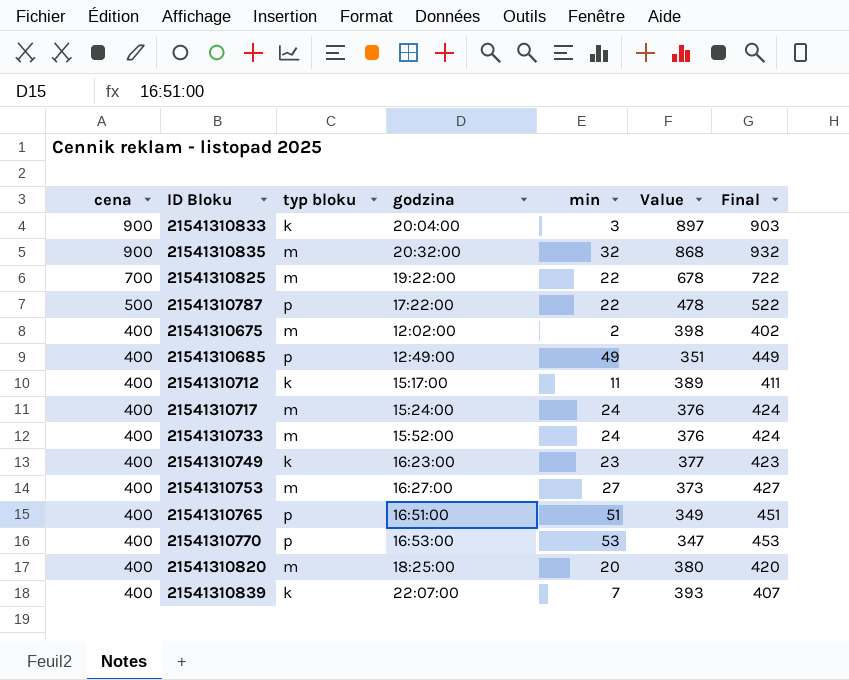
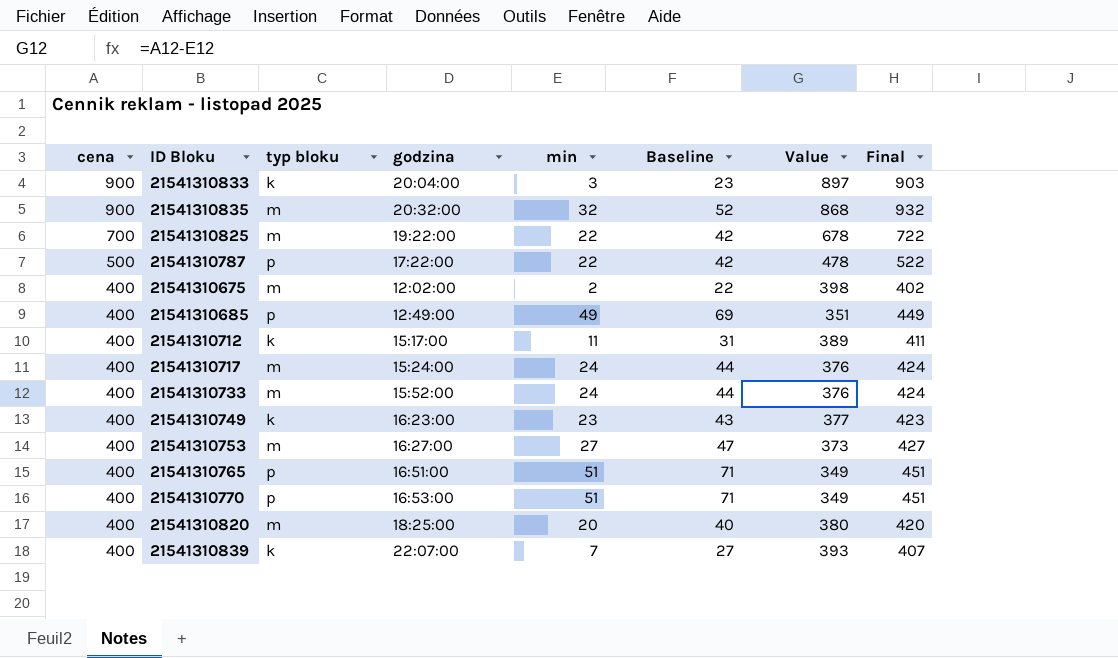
column Baseline | formula: none -> [min] + 20
21541310770 | min: 53 -> 51
21541310770 | Value: 347 -> 349
21541310770 | Final: 453 -> 451

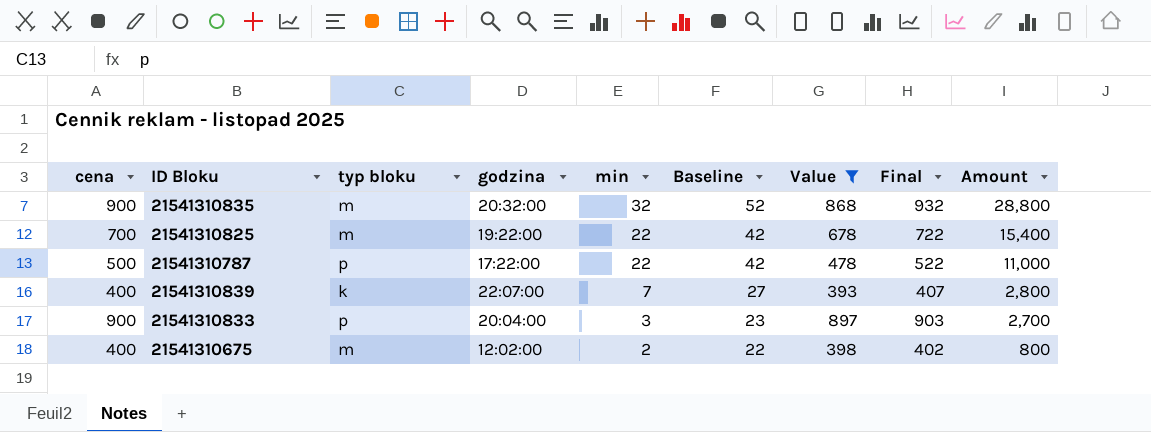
filter: none -> Value >= 393
row order: cena descending -> min descending
column Amount | formula: none -> [cena] * [min]
21541310833 | typ bloku: k -> p

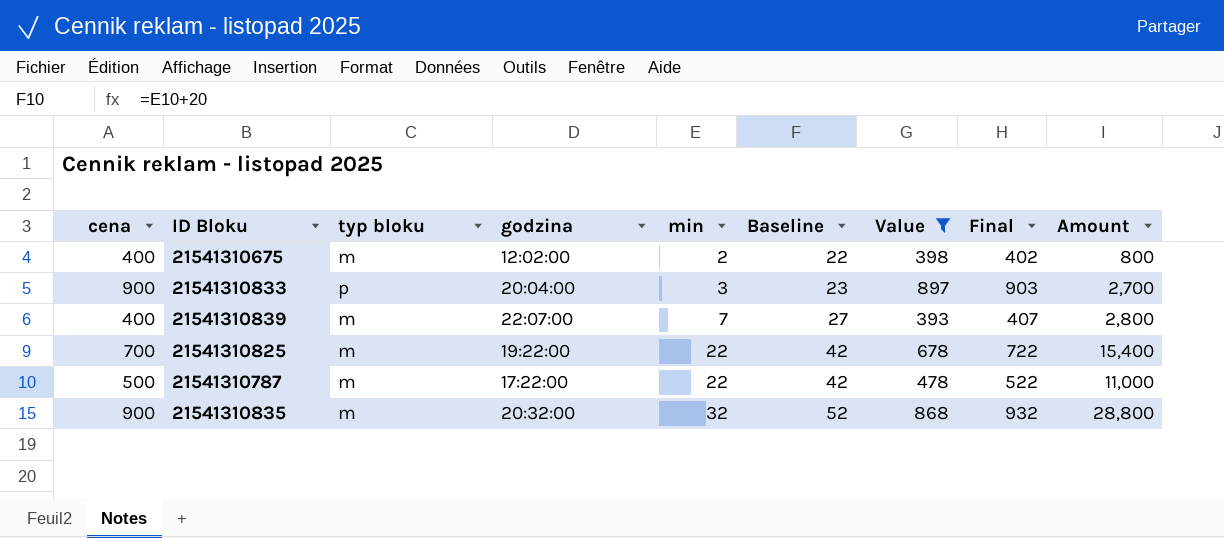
row order: min descending -> min ascending
21541310839 | typ bloku: k -> m
21541310787 | typ bloku: p -> m

